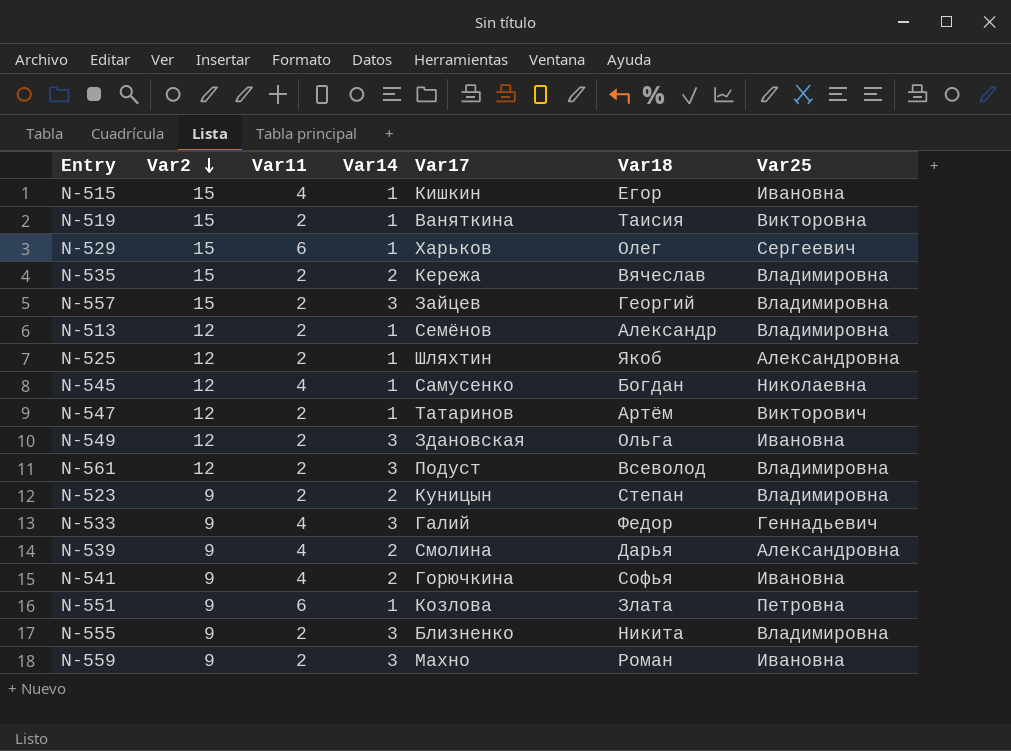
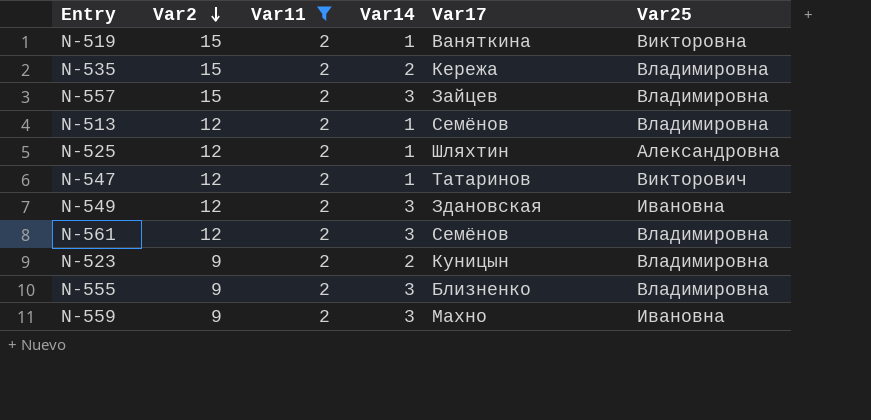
filter: none -> Var11 = 2
column Var18 | position: 6 -> none
N-561 | Var17: Подуст -> Семёнов

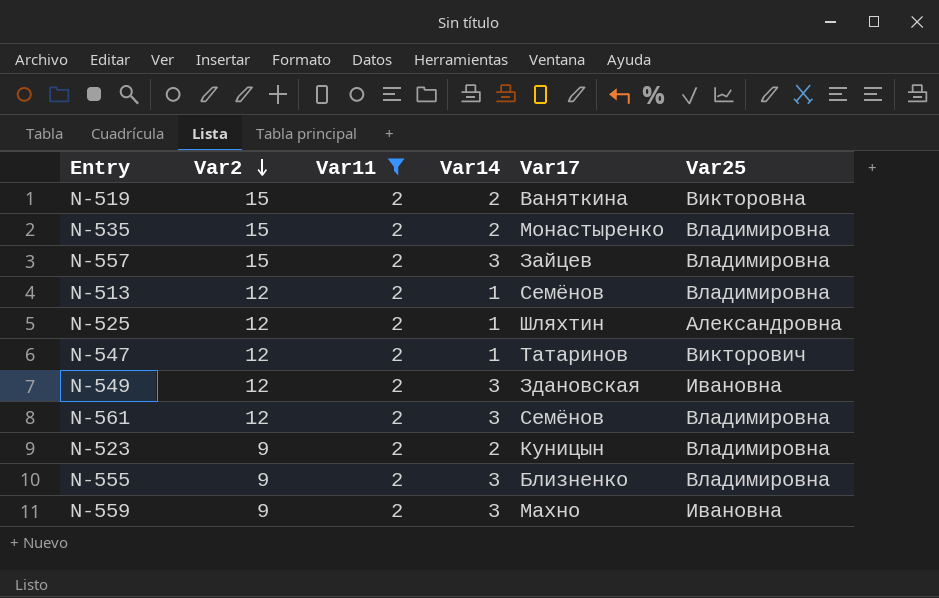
N-519 | Var14: 1 -> 2
N-535 | Var17: Кережа -> Монастыренко

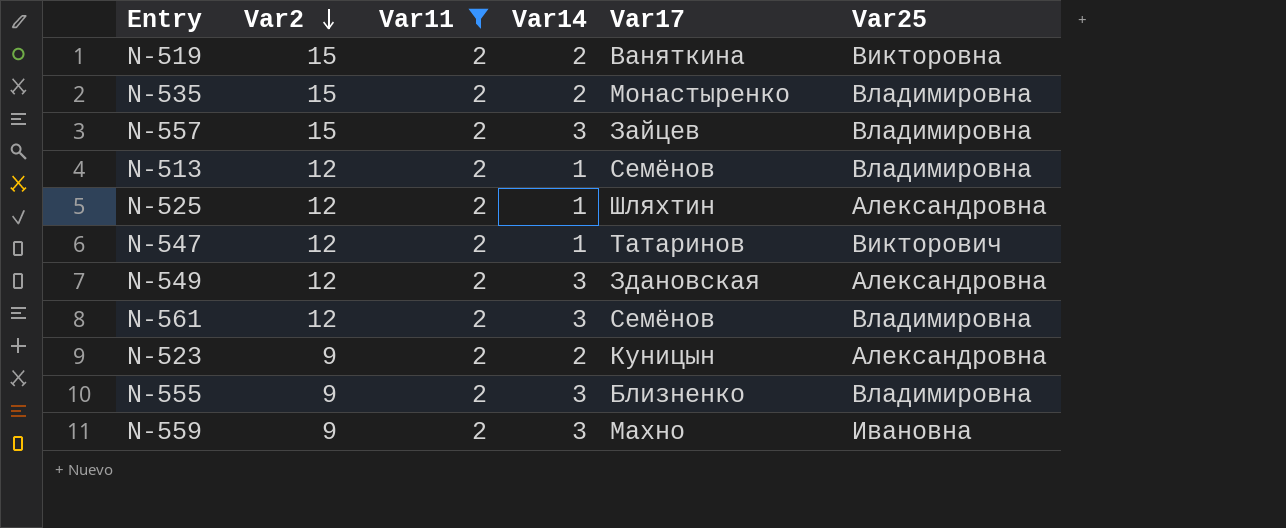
N-549 | Var25: Ивановна -> Александровна
N-523 | Var25: Владимировна -> Александровна

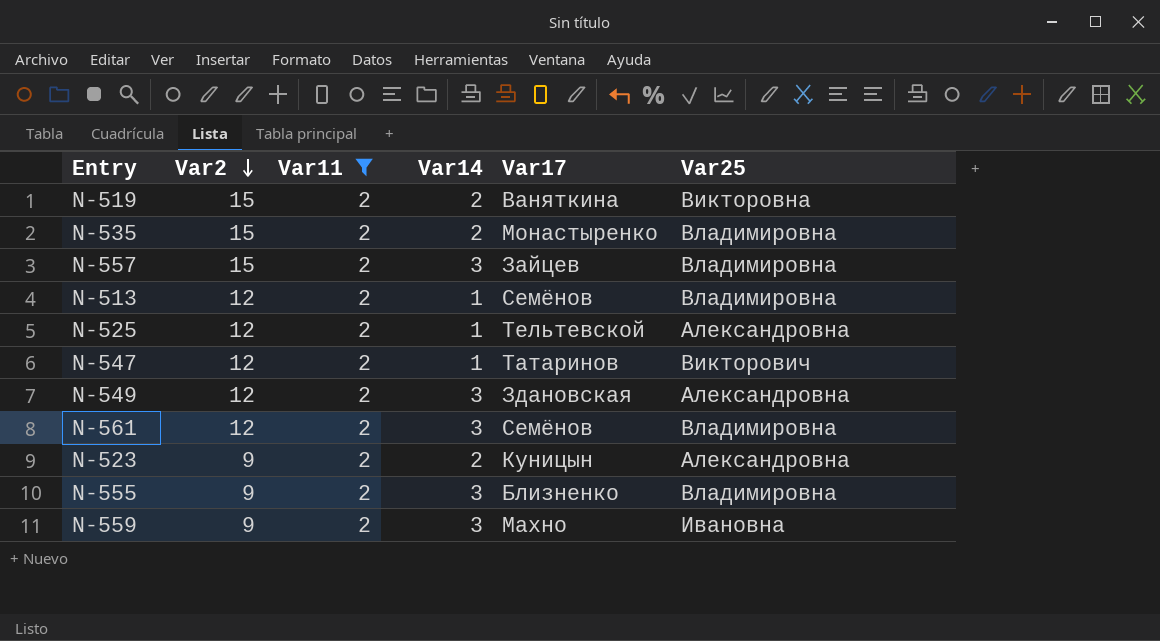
N-525 | Var17: Шляхтин -> Тельтевской

